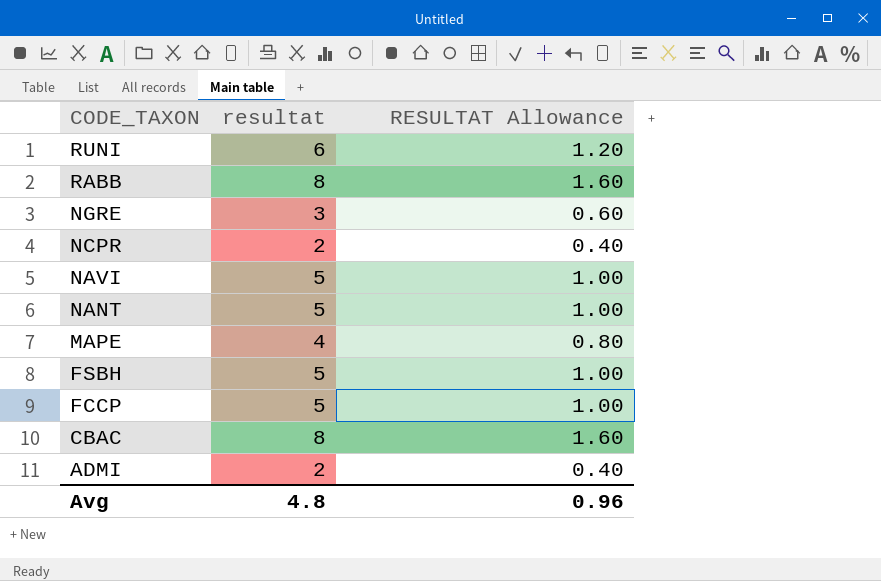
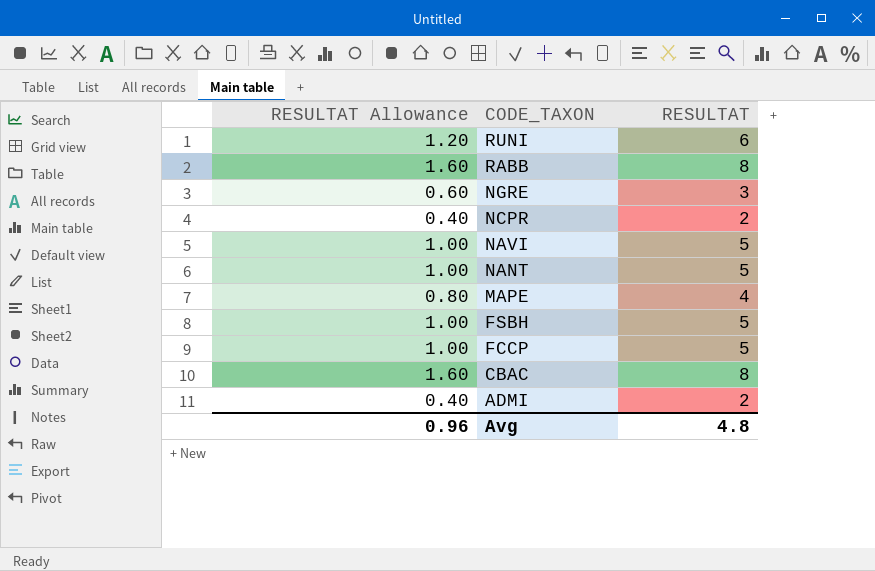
column RESULTAT Allowance | position: 3 -> 1
column name: resultat -> RESULTAT

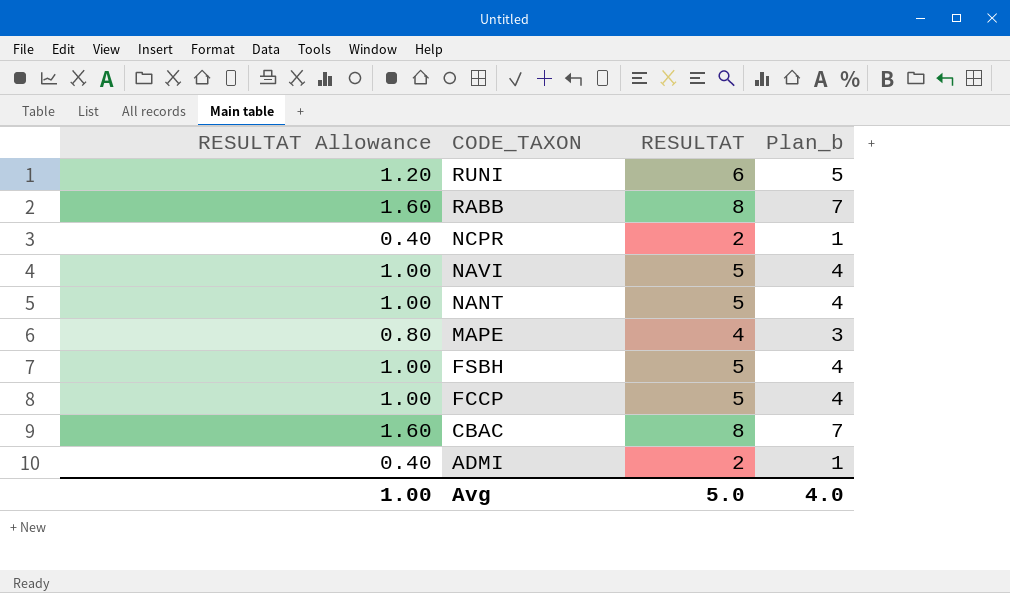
column Plan_b | formula: none -> [RESULTAT] - 1
row NGRE: 0.60 | 3 -> none
Avg | RESULTAT Allowance: 0.96 -> 1.00
Avg | RESULTAT: 4.8 -> 5.0

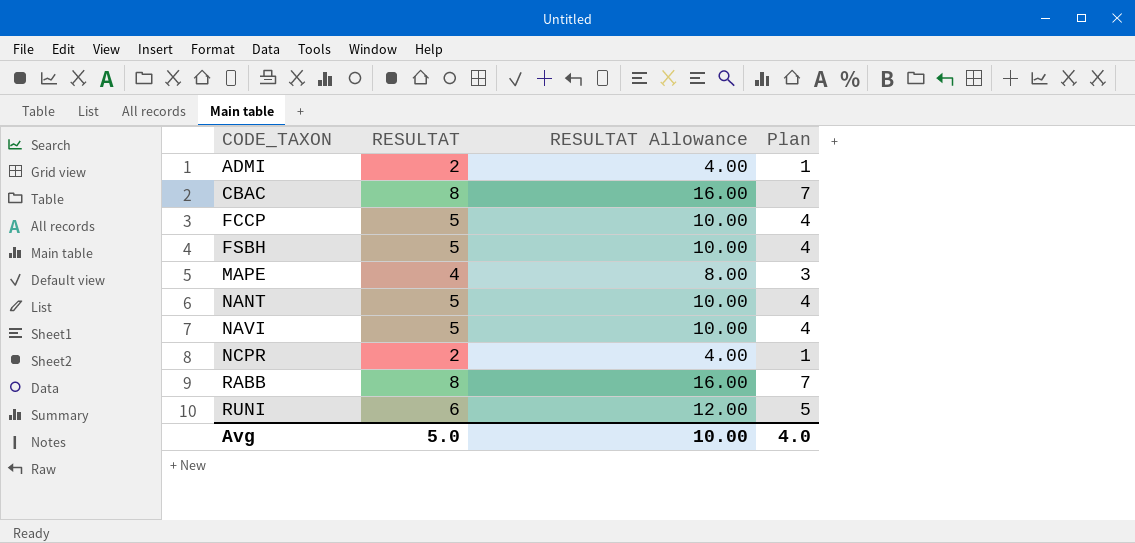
row order: CODE_TAXON descending -> CODE_TAXON ascending
column RESULTAT Allowance | formula: [RESULTAT] * 0.2 -> [RESULTAT] * 2
column RESULTAT Allowance | position: 1 -> 3
column name: Plan_b -> Plan
Avg | RESULTAT Allowance: 1.00 -> 10.00

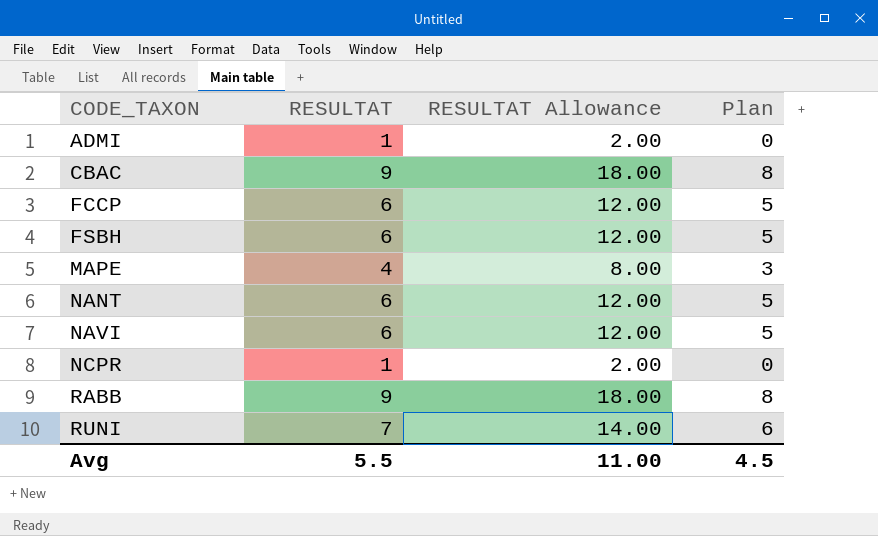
ADMI | RESULTAT: 2 -> 1
ADMI | RESULTAT Allowance: 4.00 -> 2.00
ADMI | Plan: 1 -> 0
CBAC | RESULTAT: 8 -> 9
CBAC | RESULTAT Allowance: 16.00 -> 18.00
CBAC | Plan: 7 -> 8
FCCP | RESULTAT: 5 -> 6
FCCP | RESULTAT Allowance: 10.00 -> 12.00
FCCP | Plan: 4 -> 5
FSBH | RESULTAT: 5 -> 6
FSBH | RESULTAT Allowance: 10.00 -> 12.00
FSBH | Plan: 4 -> 5
NANT | RESULTAT: 5 -> 6
NANT | RESULTAT Allowance: 10.00 -> 12.00
NANT | Plan: 4 -> 5
NAVI | RESULTAT: 5 -> 6
NAVI | RESULTAT Allowance: 10.00 -> 12.00
NAVI | Plan: 4 -> 5
NCPR | RESULTAT: 2 -> 1
NCPR | RESULTAT Allowance: 4.00 -> 2.00
NCPR | Plan: 1 -> 0
RABB | RESULTAT: 8 -> 9
RABB | RESULTAT Allowance: 16.00 -> 18.00
RABB | Plan: 7 -> 8
RUNI | RESULTAT: 6 -> 7
RUNI | RESULTAT Allowance: 12.00 -> 14.00
RUNI | Plan: 5 -> 6
Avg | RESULTAT: 5.0 -> 5.5
Avg | RESULTAT Allowance: 10.00 -> 11.00
Avg | Plan: 4.0 -> 4.5

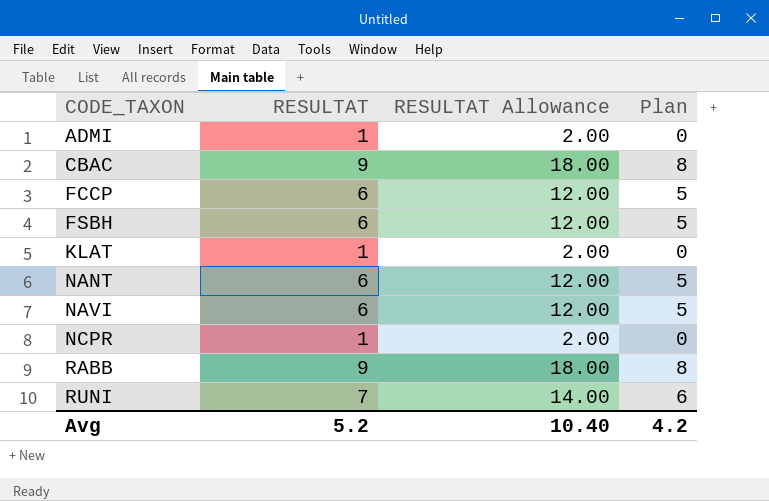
row MAPE: 4 | 8.00 | 3 -> none
row KLAT: none -> 1 | 2.00 | 0
Avg | RESULTAT: 5.5 -> 5.2
Avg | RESULTAT Allowance: 11.00 -> 10.40
Avg | Plan: 4.5 -> 4.2

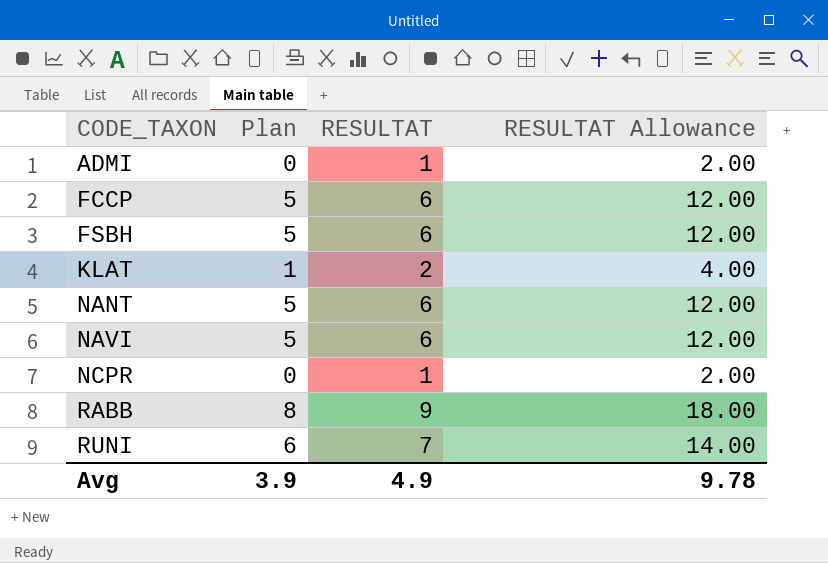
column Plan | position: 4 -> 2
row CBAC: 9 | 18.00 | 8 -> none
KLAT | Plan: 0 -> 1
KLAT | RESULTAT: 1 -> 2
KLAT | RESULTAT Allowance: 2.00 -> 4.00
Avg | Plan: 4.2 -> 3.9
Avg | RESULTAT: 5.2 -> 4.9
Avg | RESULTAT Allowance: 10.40 -> 9.78

